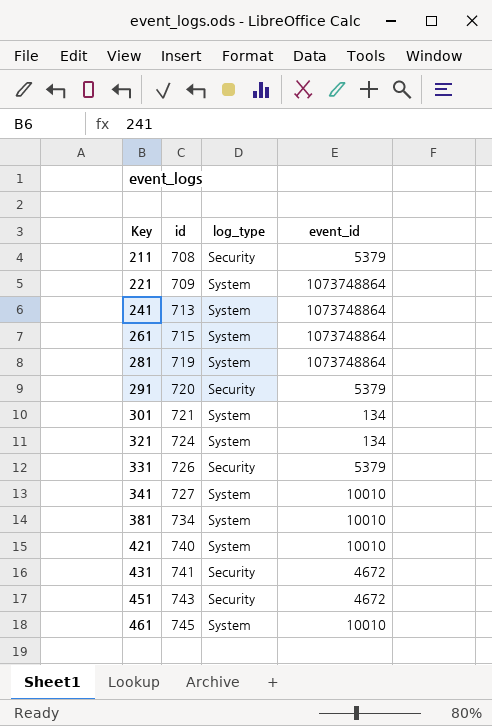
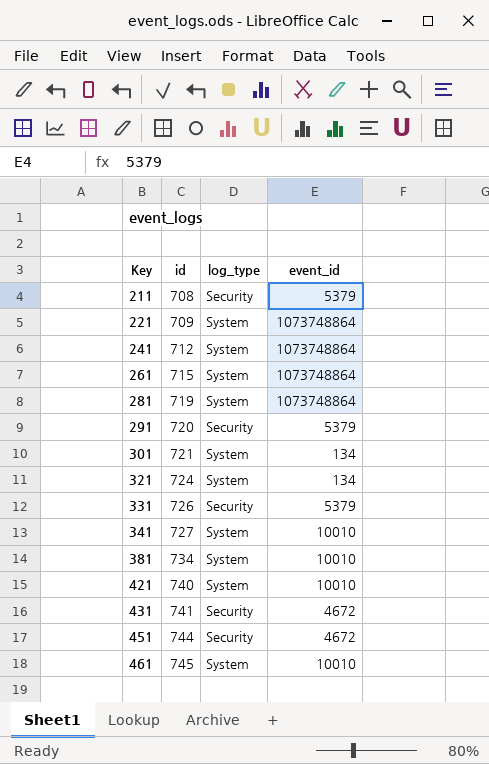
241 | id: 713 -> 712
451 | id: 743 -> 744

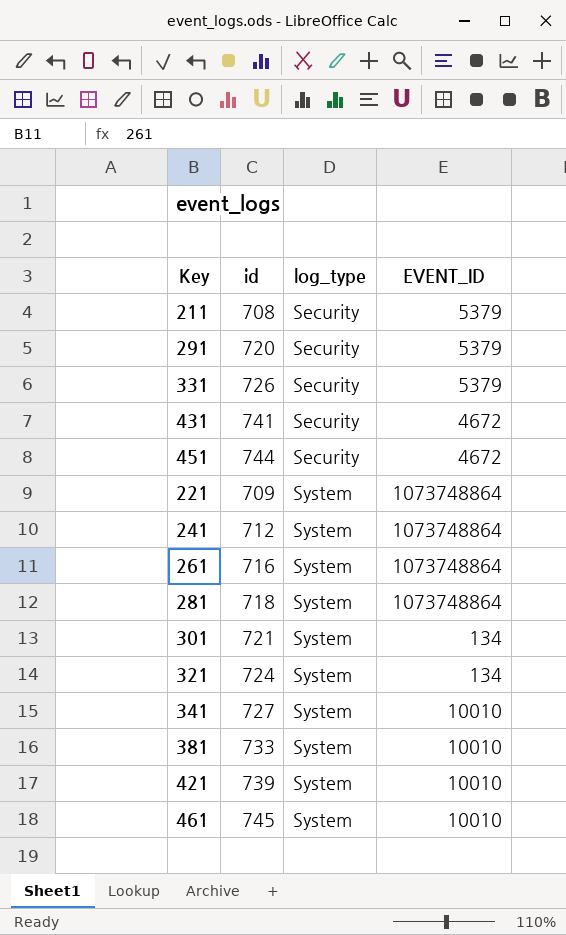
row order: Key ascending -> log_type ascending
column name: event_id -> EVENT_ID
261 | id: 715 -> 716
281 | id: 719 -> 718
381 | id: 734 -> 733
421 | id: 740 -> 739

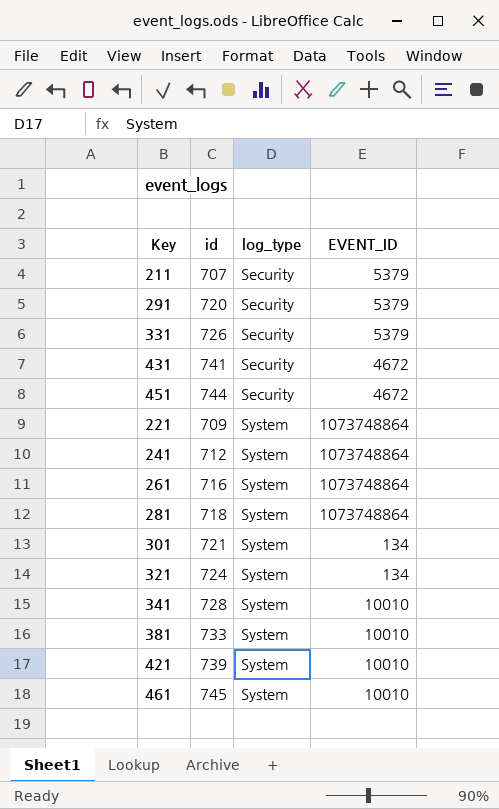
211 | id: 708 -> 707
341 | id: 727 -> 728

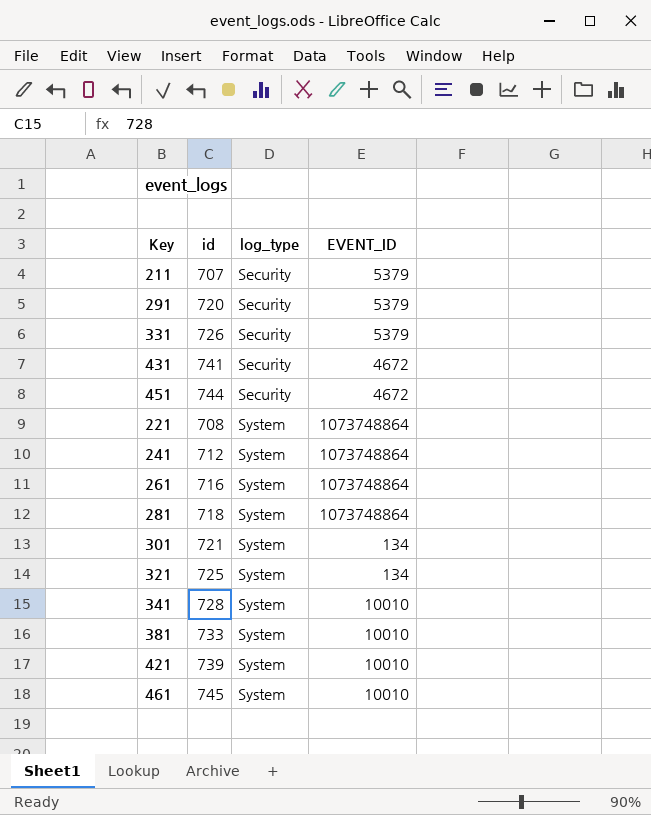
221 | id: 709 -> 708
321 | id: 724 -> 725

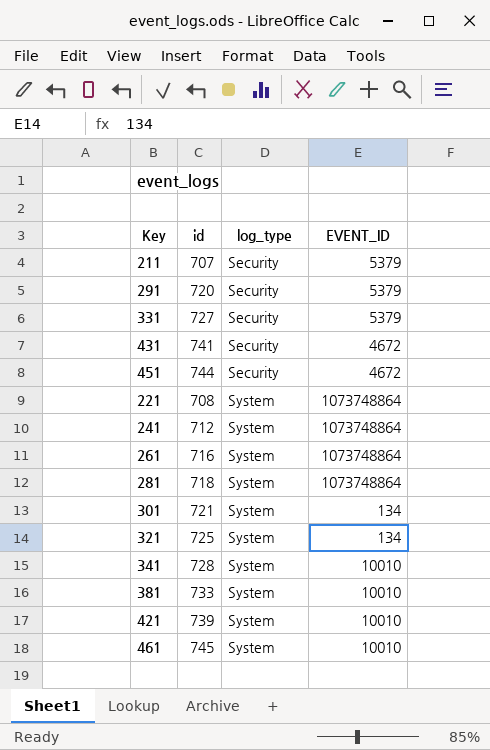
331 | id: 726 -> 727

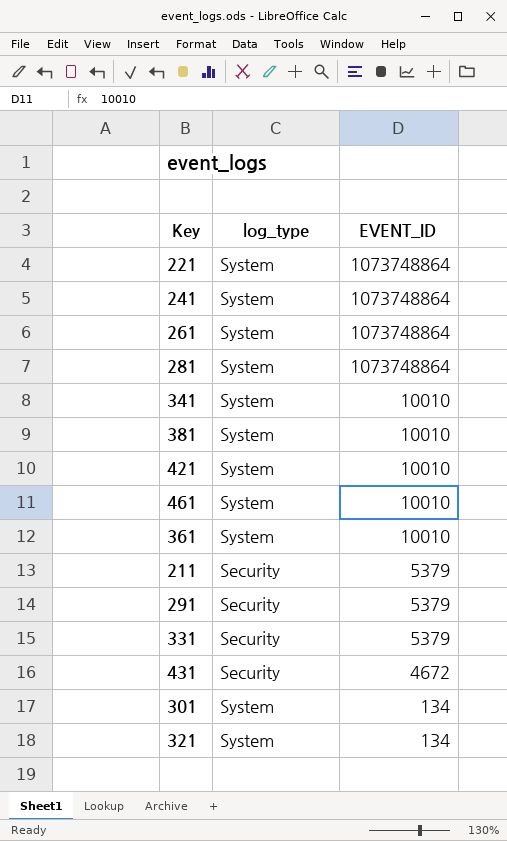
row order: log_type ascending -> EVENT_ID descending
column id | position: 2 -> none
row 451: 744 | Security | 4672 -> none
row 361: none -> System | 10010

